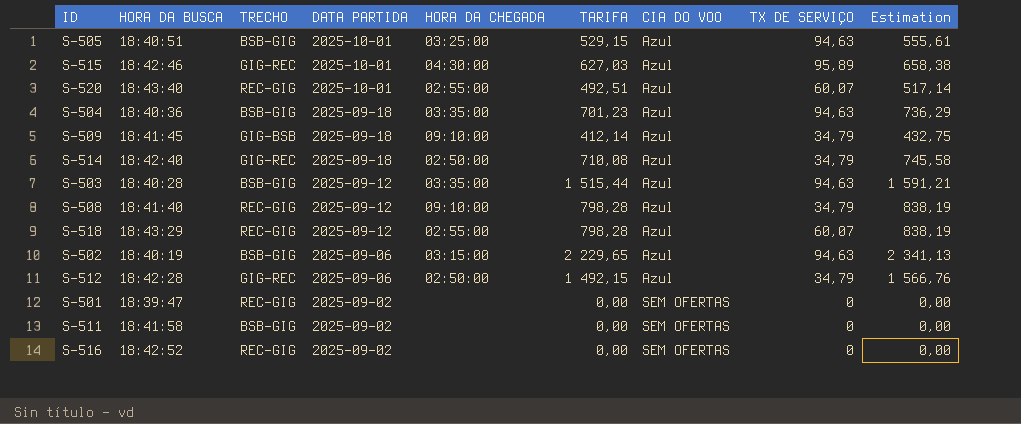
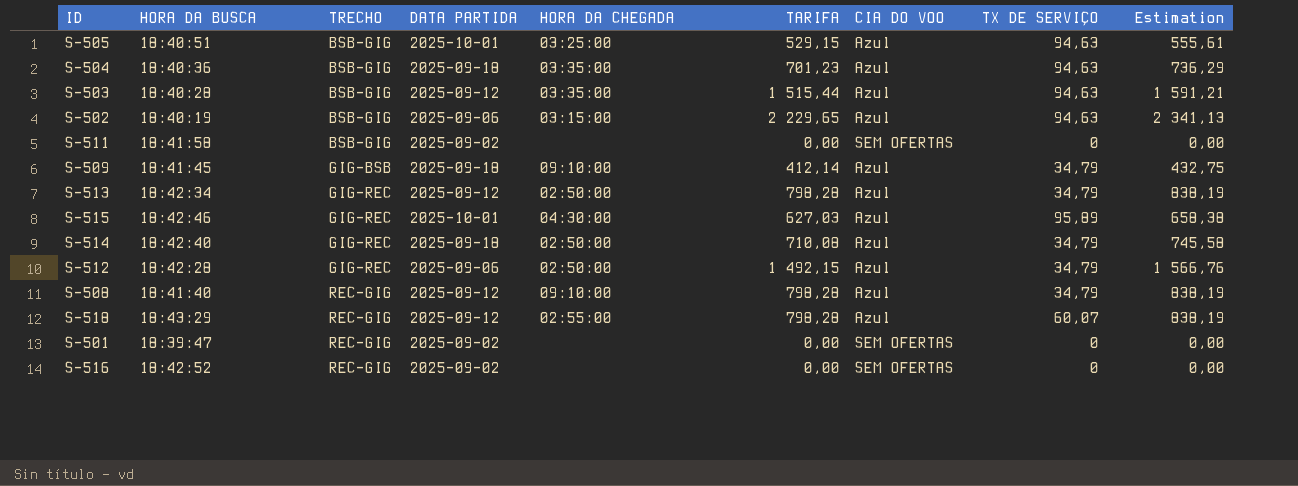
row order: DATA PARTIDA descending -> TRECHO ascending
row S-520: 18:43:40 | REC-GIG | 2025-10-01 | 02:55:00 | 492,51 | Azul | 60,07 | 517,14 -> none
row S-513: none -> 18:42:34 | GIG-REC | 2025-09-12 | 02:50:00 | 798,28 | Azul | 34,79 | 838,19

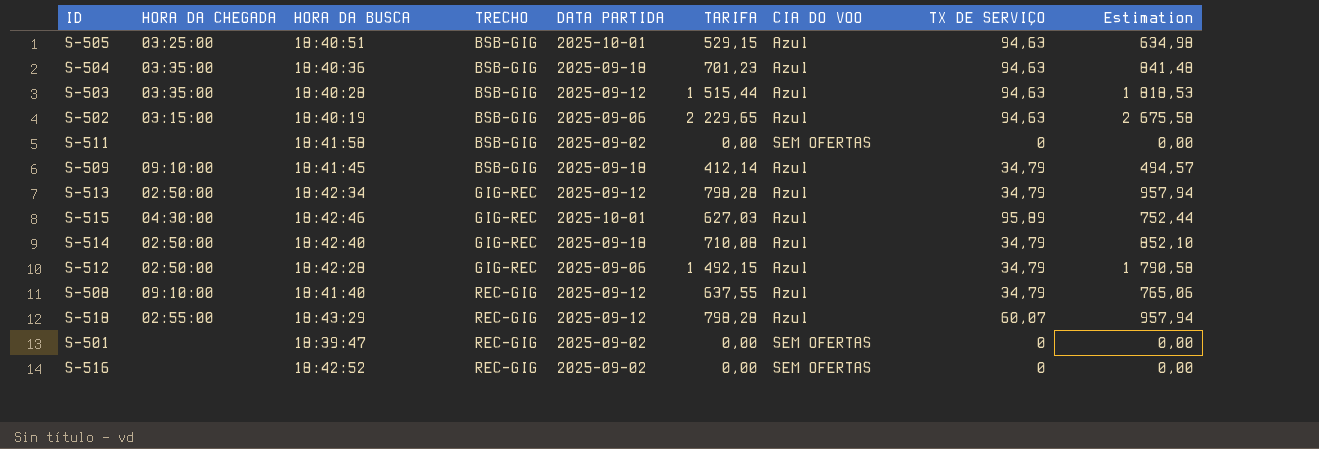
column HORA DA CHEGADA | position: 5 -> 2
column Estimation | formula: [TARIFA] * 1,05 -> [TARIFA] * 1,2
S-509 | TRECHO: GIG-BSB -> BSB-GIG
S-508 | TARIFA: 798,28 -> 637,55

